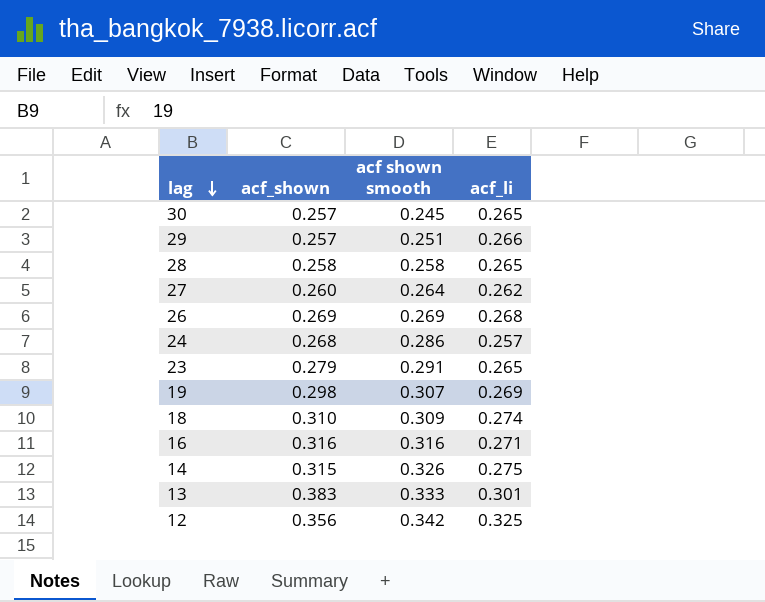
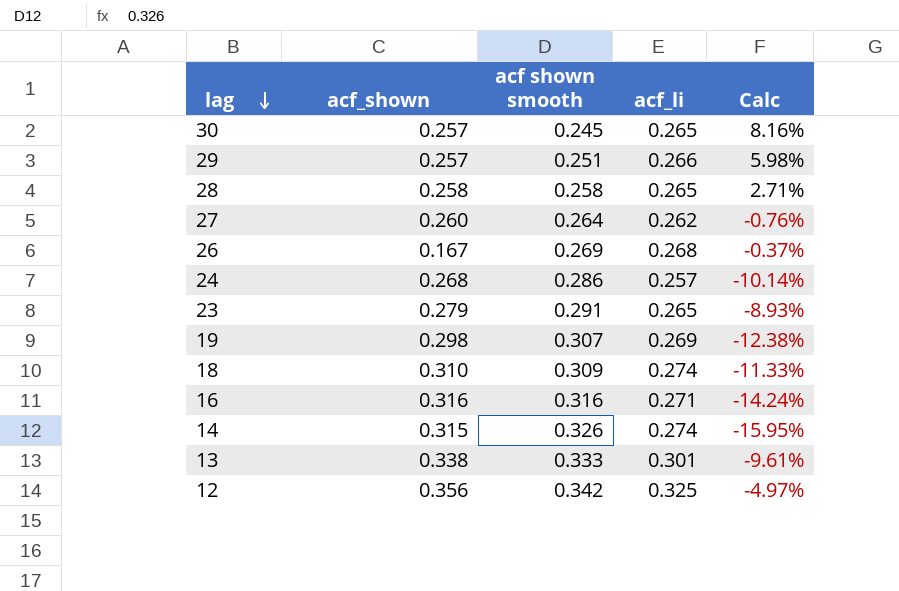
column Calc | formula: none -> ([acf_li] - [acf shown smooth]) / [acf shown smooth]
26 | acf_shown: 0.269 -> 0.167
14 | acf_li: 0.275 -> 0.274
13 | acf_shown: 0.383 -> 0.338

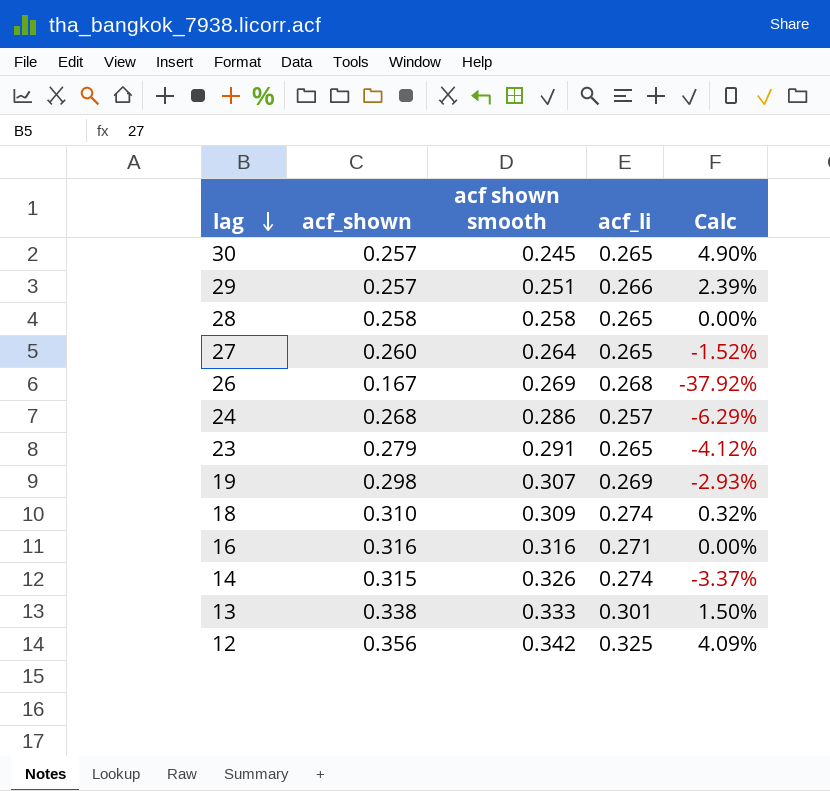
column Calc | formula: ([acf_li] - [acf shown smooth]) / [acf shown smooth] -> ([acf_shown] - [acf shown smooth]) / [acf shown smooth]
27 | acf_li: 0.262 -> 0.265

